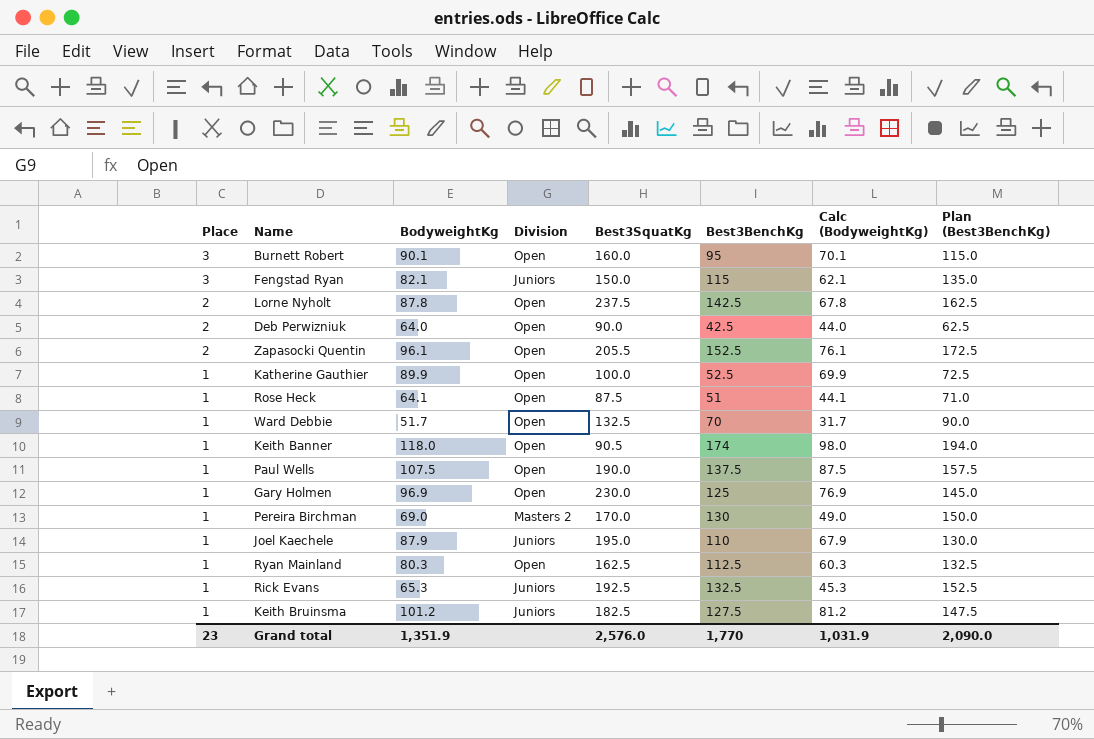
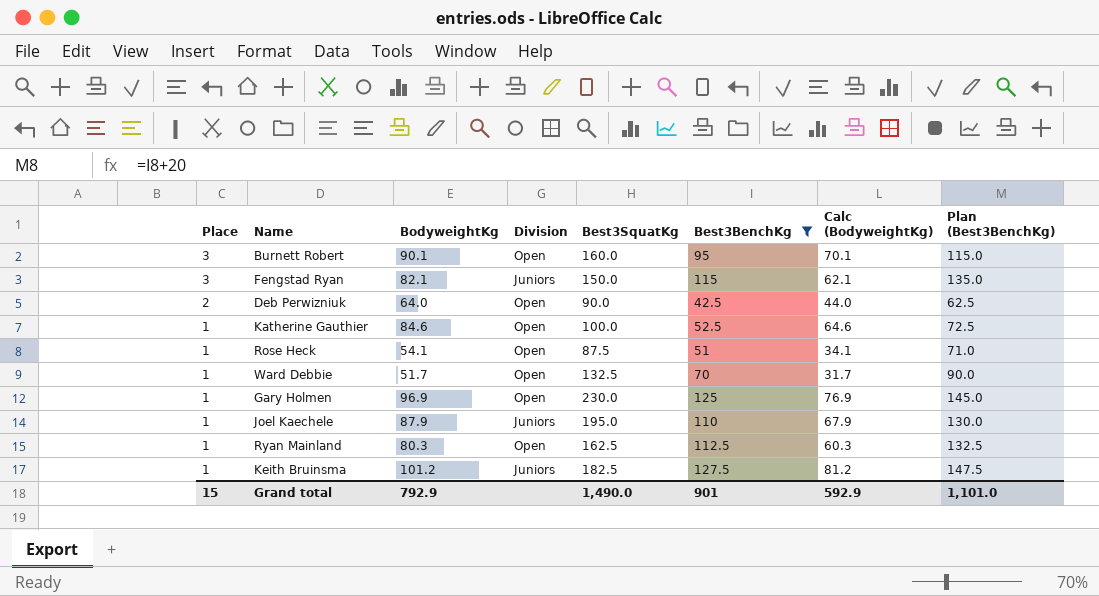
filter: none -> Best3BenchKg <= 127.5
Katherine Gauthier | BodyweightKg: 89.9 -> 84.6
Katherine Gauthier | Calc (BodyweightKg): 69.9 -> 64.6
Rose Heck | BodyweightKg: 64.1 -> 54.1
Rose Heck | Calc (BodyweightKg): 44.1 -> 34.1
Grand total | Place: 23 -> 15
Grand total | BodyweightKg: 1,351.9 -> 792.9
Grand total | Best3SquatKg: 2,576.0 -> 1,490.0
Grand total | Best3BenchKg: 1,770 -> 901
Grand total | Calc (BodyweightKg): 1,031.9 -> 592.9
Grand total | Plan (Best3BenchKg): 2,090.0 -> 1,101.0

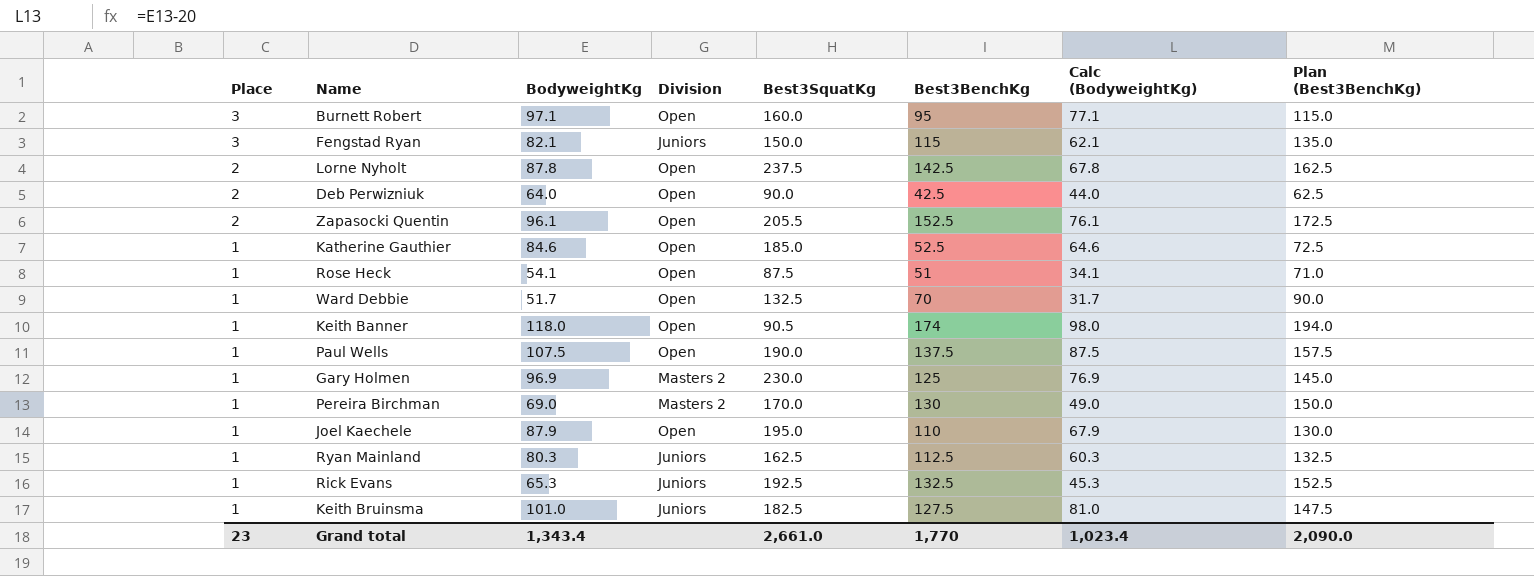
filter: Best3BenchKg <= 127.5 -> none
Burnett Robert | BodyweightKg: 90.1 -> 97.1
Burnett Robert | Calc (BodyweightKg): 70.1 -> 77.1
Katherine Gauthier | Best3SquatKg: 100.0 -> 185.0
Gary Holmen | Division: Open -> Masters 2
Joel Kaechele | Division: Juniors -> Open
Ryan Mainland | Division: Open -> Juniors
Keith Bruinsma | BodyweightKg: 101.2 -> 101.0
Keith Bruinsma | Calc (BodyweightKg): 81.2 -> 81.0
Grand total | Place: 15 -> 23
Grand total | BodyweightKg: 792.9 -> 1,343.4
Grand total | Best3SquatKg: 1,490.0 -> 2,661.0
Grand total | Best3BenchKg: 901 -> 1,770
Grand total | Calc (BodyweightKg): 592.9 -> 1,023.4
Grand total | Plan (Best3BenchKg): 1,101.0 -> 2,090.0

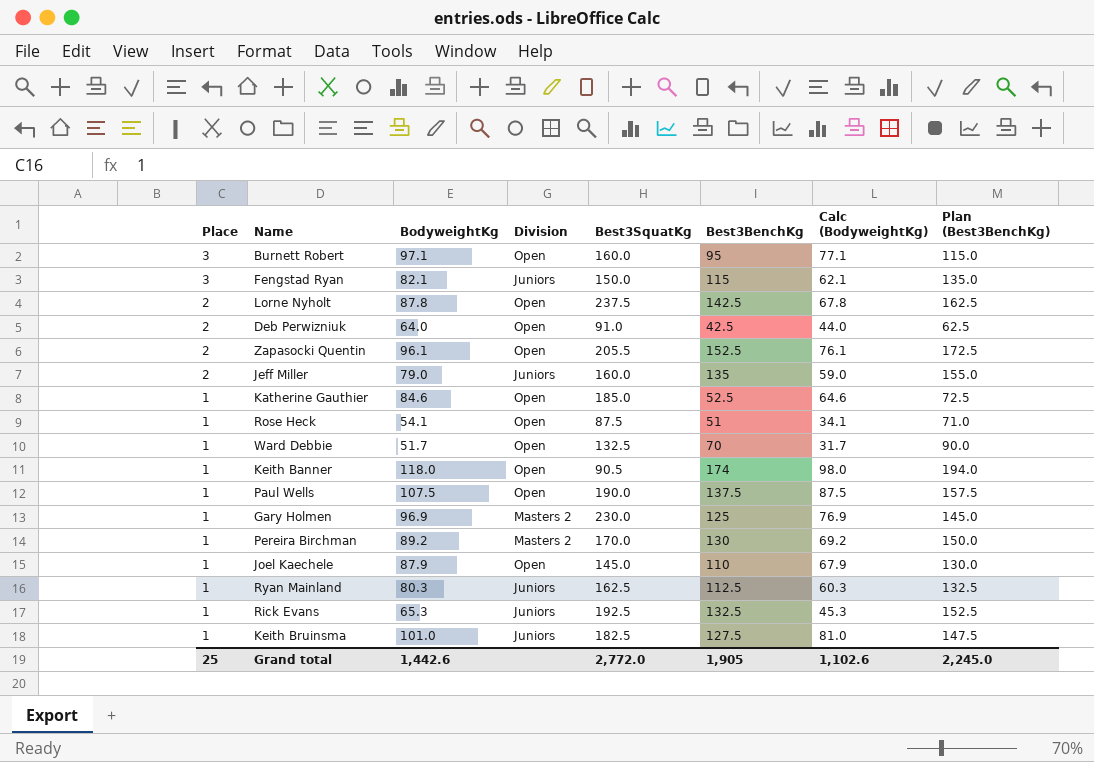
Deb Perwizniuk | Best3SquatKg: 90.0 -> 91.0
row Jeff Miller: none -> 2 | 79.0 | Juniors | 160.0 | 135 | 59.0 | 155.0
Pereira Birchman | BodyweightKg: 69.0 -> 89.2
Pereira Birchman | Calc (BodyweightKg): 49.0 -> 69.2
Joel Kaechele | Best3SquatKg: 195.0 -> 145.0
Grand total | Place: 23 -> 25
Grand total | BodyweightKg: 1,343.4 -> 1,442.6
Grand total | Best3SquatKg: 2,661.0 -> 2,772.0
Grand total | Best3BenchKg: 1,770 -> 1,905
Grand total | Calc (BodyweightKg): 1,023.4 -> 1,102.6
Grand total | Plan (Best3BenchKg): 2,090.0 -> 2,245.0

